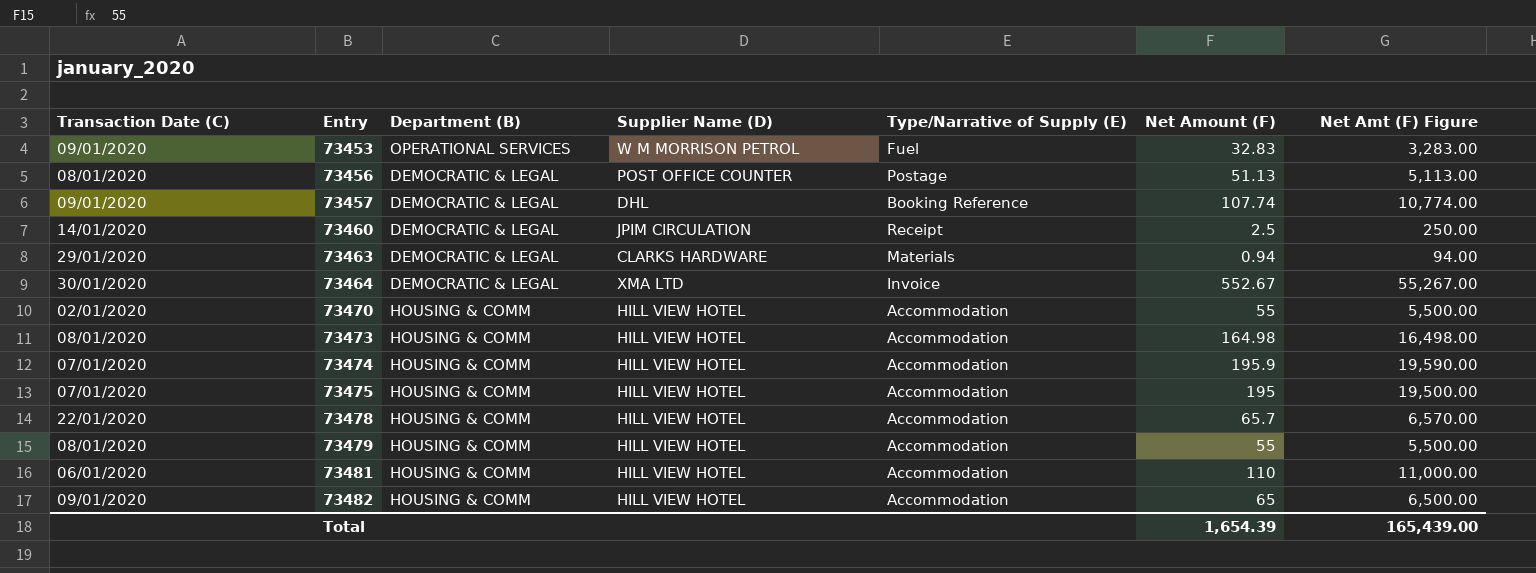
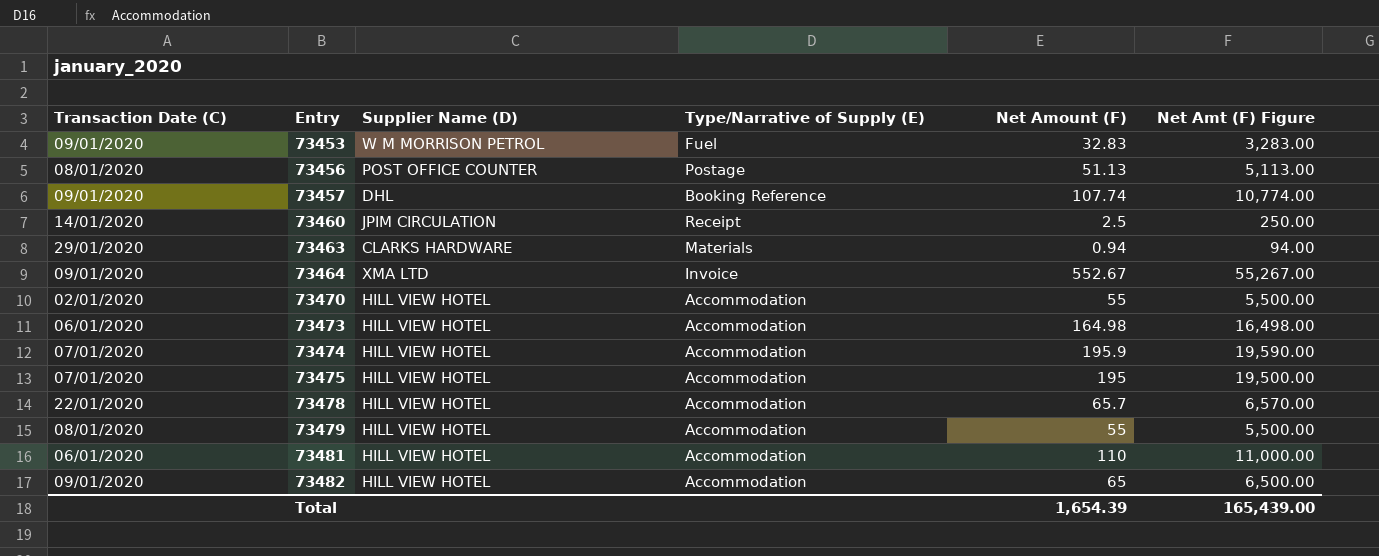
column Department (B) | position: 3 -> none
73464 | Transaction Date (C): 30/01/2020 -> 09/01/2020
73473 | Transaction Date (C): 08/01/2020 -> 06/01/2020

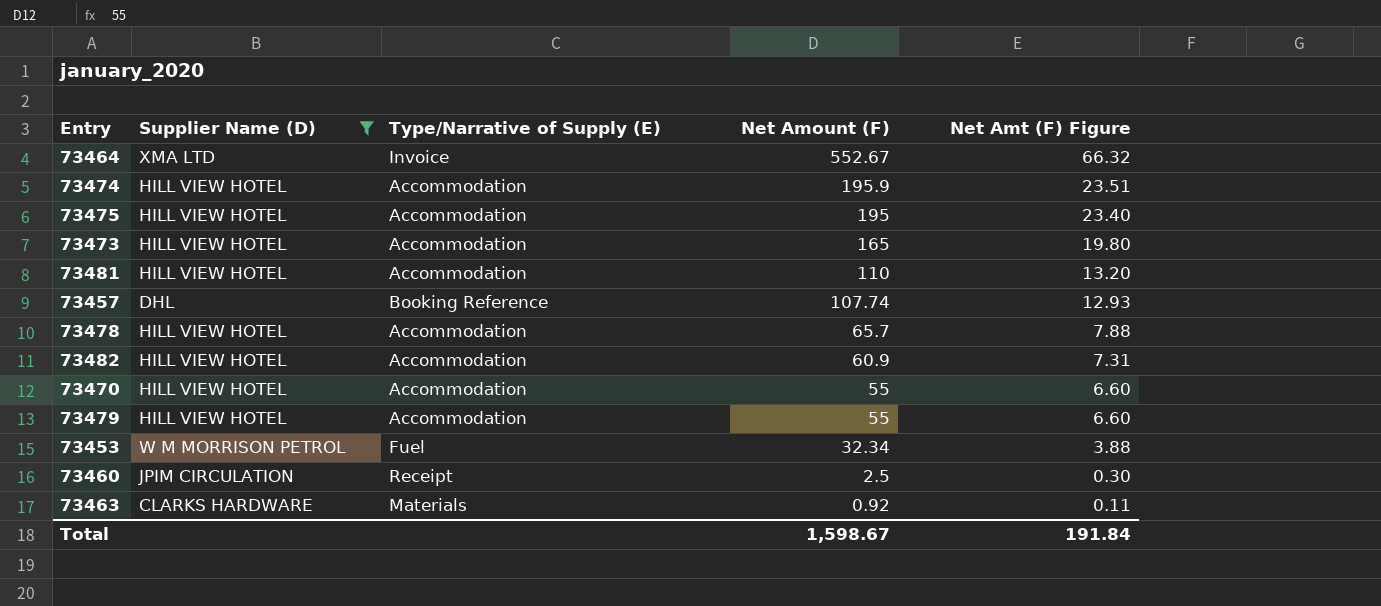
filter: none -> Supplier Name (D) != POST OFFICE COUNTER
row order: Entry ascending -> Net Amount (F) descending
column Transaction Date (C) | position: 1 -> none
column Net Amt (F) Figure | formula: [Net Amount (F)] * 100 -> [Net Amount (F)] * 0.12
73473 | Net Amount (F): 164.98 -> 165
73482 | Net Amount (F): 65 -> 60.9
73453 | Net Amount (F): 32.83 -> 32.34
73463 | Net Amount (F): 0.94 -> 0.92
Total | Net Amount (F): 1,654.39 -> 1,598.67
Total | Net Amt (F) Figure: 165,439.00 -> 191.84

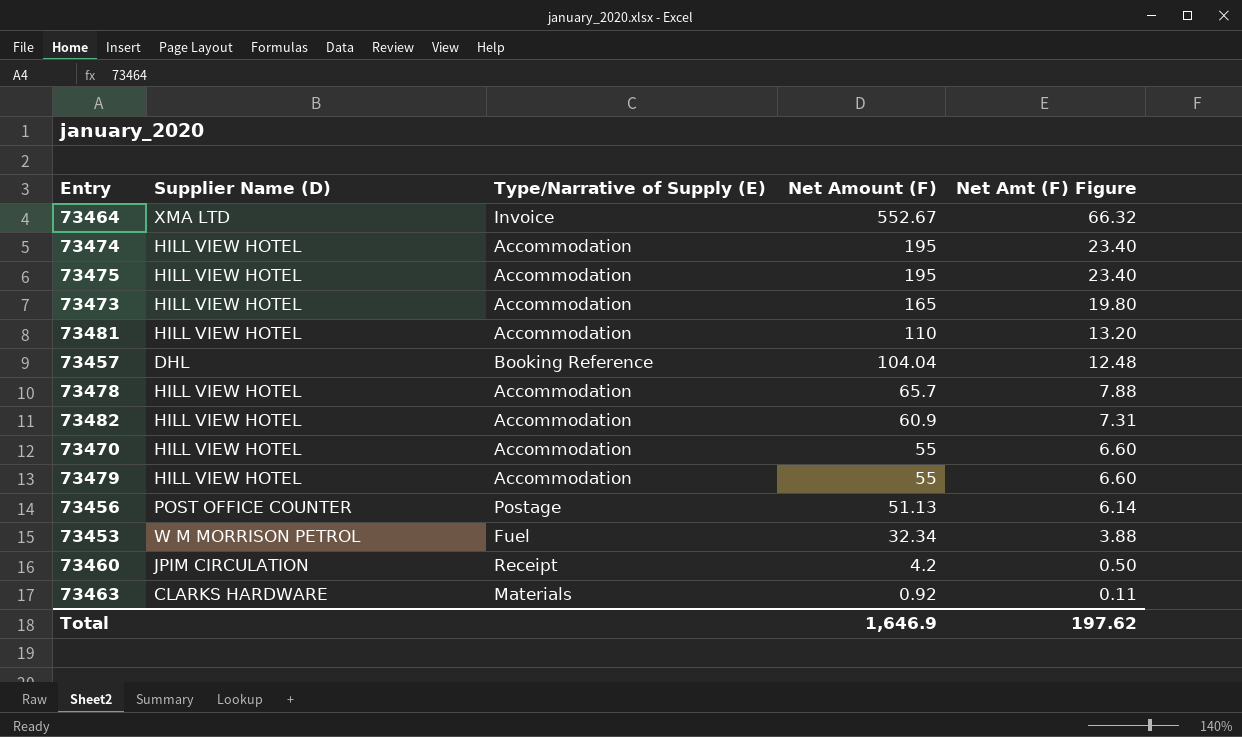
filter: Supplier Name (D) != POST OFFICE COUNTER -> none
73474 | Net Amount (F): 195.9 -> 195
73474 | Net Amt (F) Figure: 23.51 -> 23.40
73457 | Net Amount (F): 107.74 -> 104.04
73457 | Net Amt (F) Figure: 12.93 -> 12.48
73460 | Net Amount (F): 2.5 -> 4.2
73460 | Net Amt (F) Figure: 0.30 -> 0.50
Total | Net Amount (F): 1,598.67 -> 1,646.9
Total | Net Amt (F) Figure: 191.84 -> 197.62

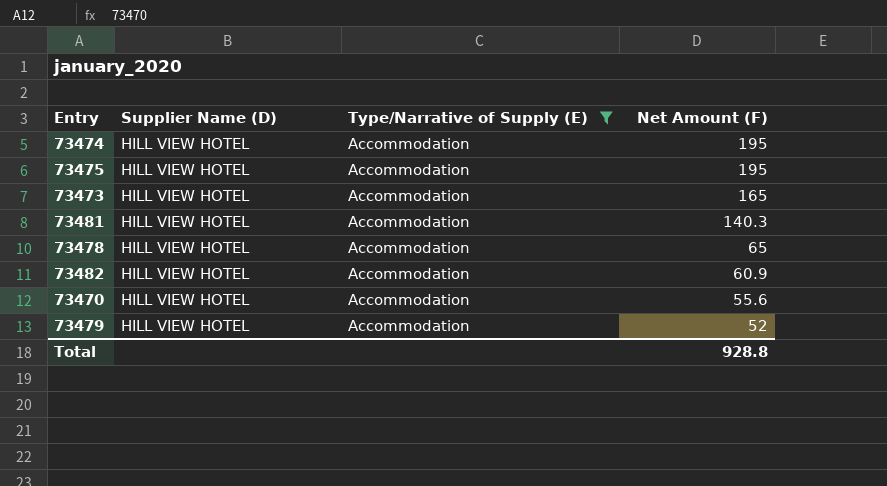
filter: none -> Type/Narrative of Supply (E) = Accommodation
column Net Amt (F) Figure | formula: [Net Amount (F)] * 0.12 -> none
73481 | Net Amount (F): 110 -> 140.3
73478 | Net Amount (F): 65.7 -> 65
73470 | Net Amount (F): 55 -> 55.6
73479 | Net Amount (F): 55 -> 52
Total | Net Amount (F): 1,646.9 -> 928.8

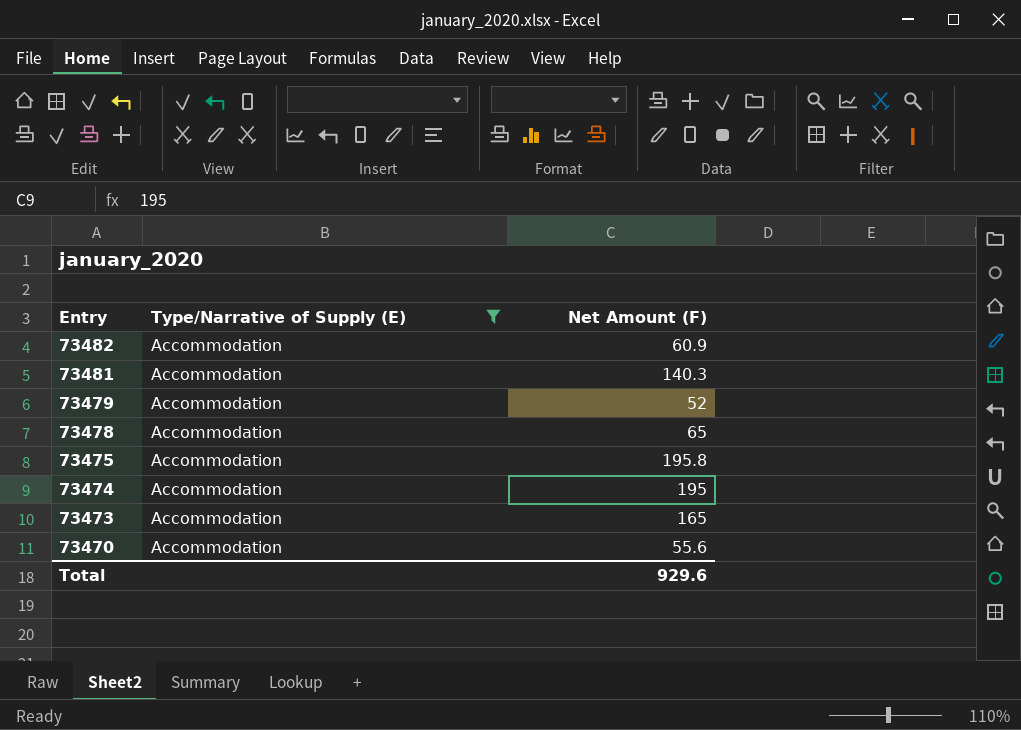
row order: Net Amount (F) descending -> Entry descending
column Supplier Name (D) | position: 2 -> none
73475 | Net Amount (F): 195 -> 195.8
Total | Net Amount (F): 928.8 -> 929.6

